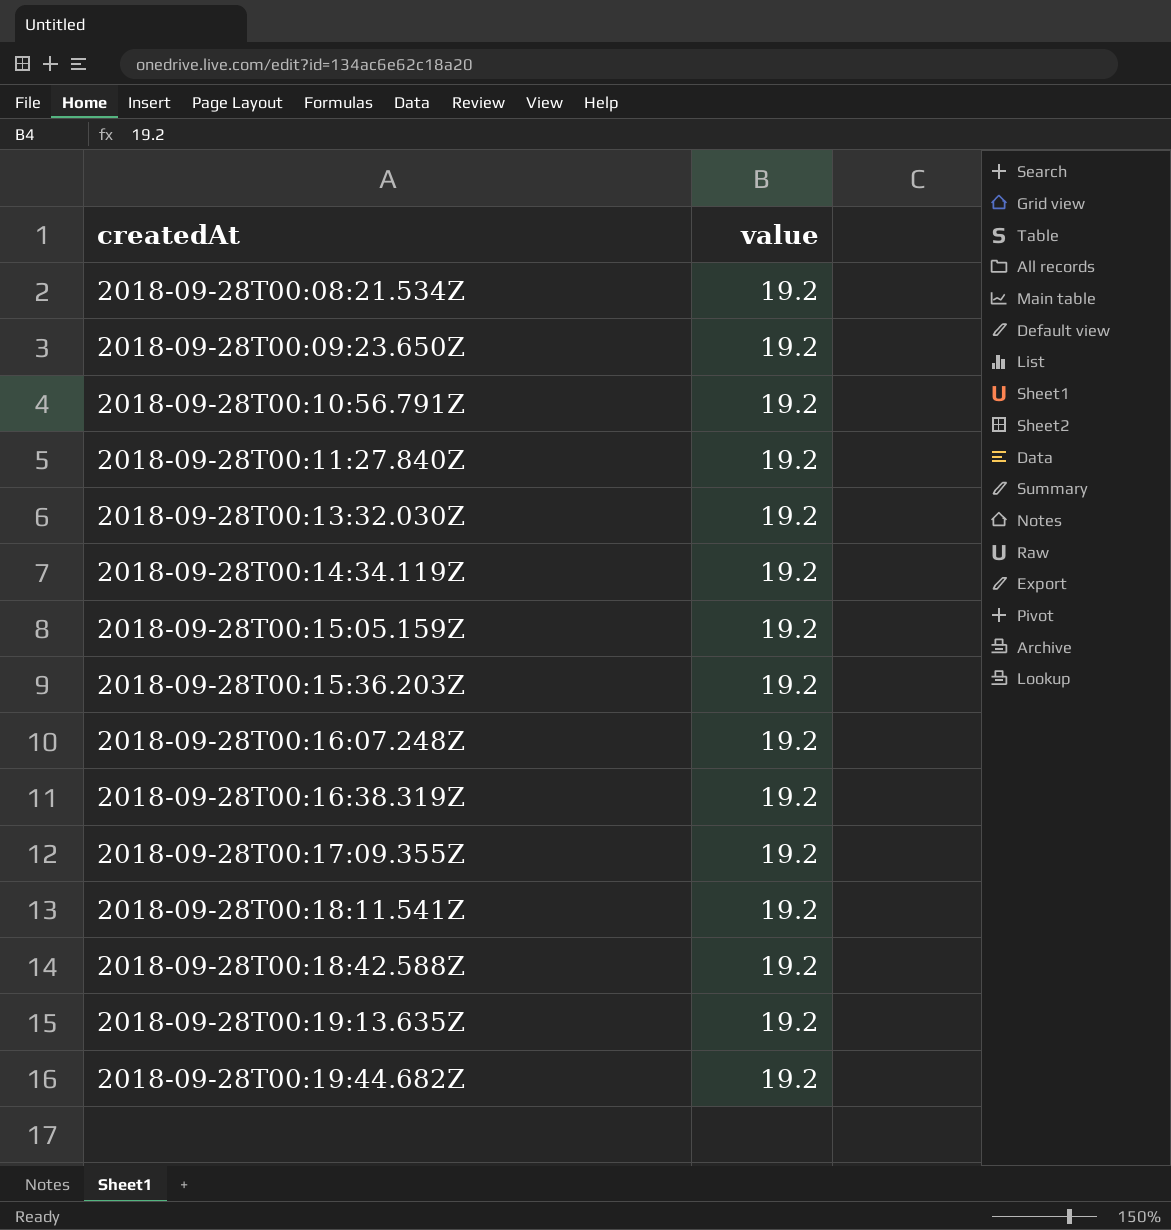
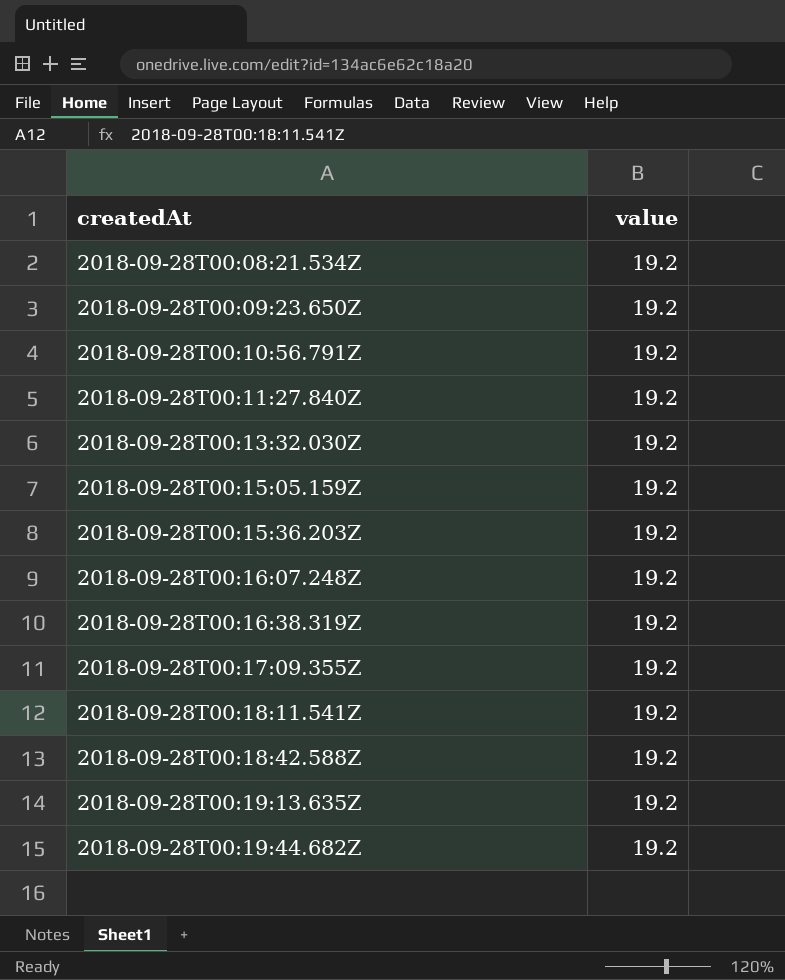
row 2018-09-28T00:14:34.119Z: 19.2 -> none

